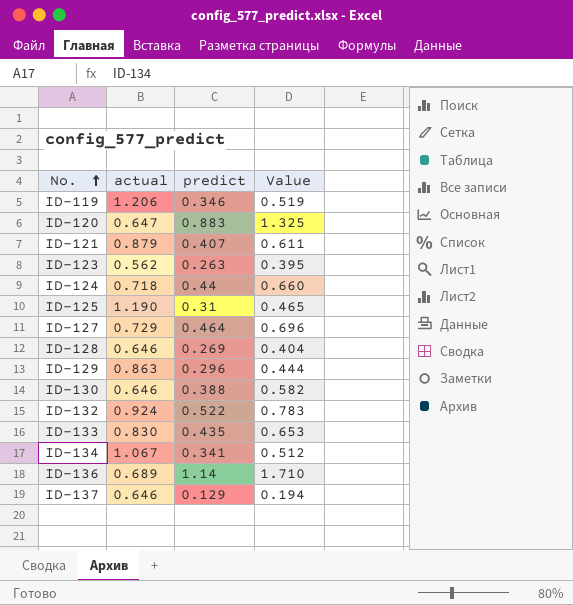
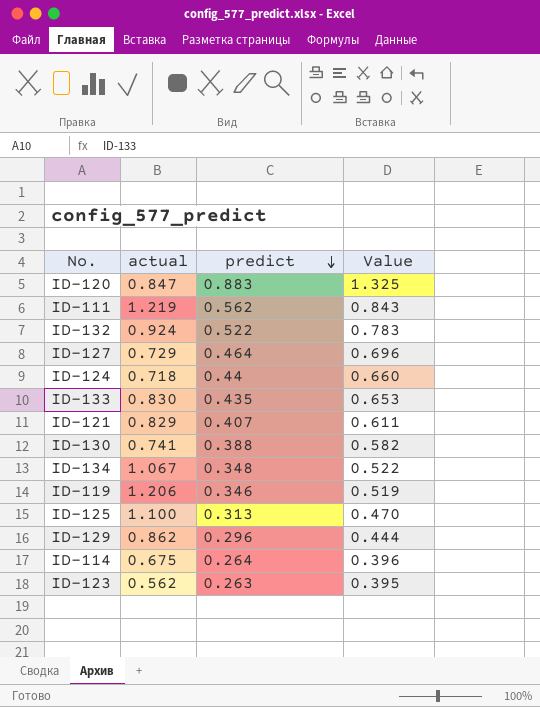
row order: No. ascending -> predict descending
row ID-128: 0.646 | 0.269 | 0.404 -> none
row ID-136: 0.689 | 1.14 | 1.710 -> none
row ID-137: 0.646 | 0.129 | 0.194 -> none
ID-120 | actual: 0.647 -> 0.847
row ID-111: none -> 1.219 | 0.562 | 0.843
ID-121 | actual: 0.879 -> 0.829
ID-130 | actual: 0.646 -> 0.741
ID-134 | predict: 0.341 -> 0.348
ID-134 | Value: 0.512 -> 0.522
ID-125 | actual: 1.190 -> 1.100
ID-125 | predict: 0.31 -> 0.313
ID-125 | Value: 0.465 -> 0.470
ID-129 | actual: 0.863 -> 0.862
row ID-114: none -> 0.675 | 0.264 | 0.396

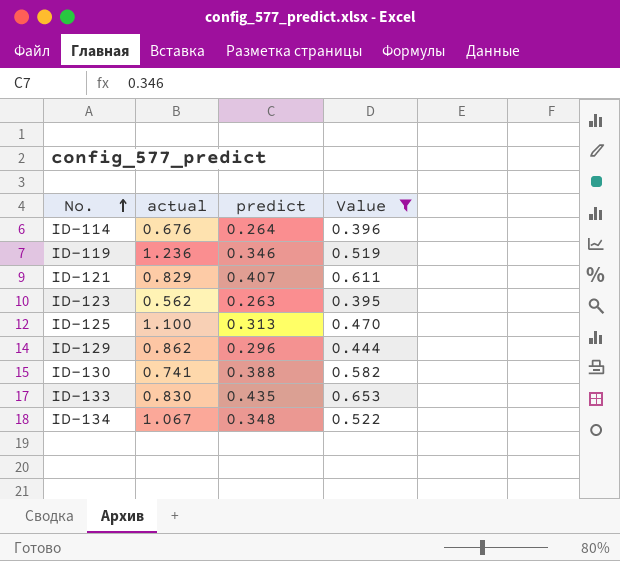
filter: none -> Value <= 0.653
row order: predict descending -> No. ascending
ID-114 | actual: 0.675 -> 0.676
ID-119 | actual: 1.206 -> 1.236

